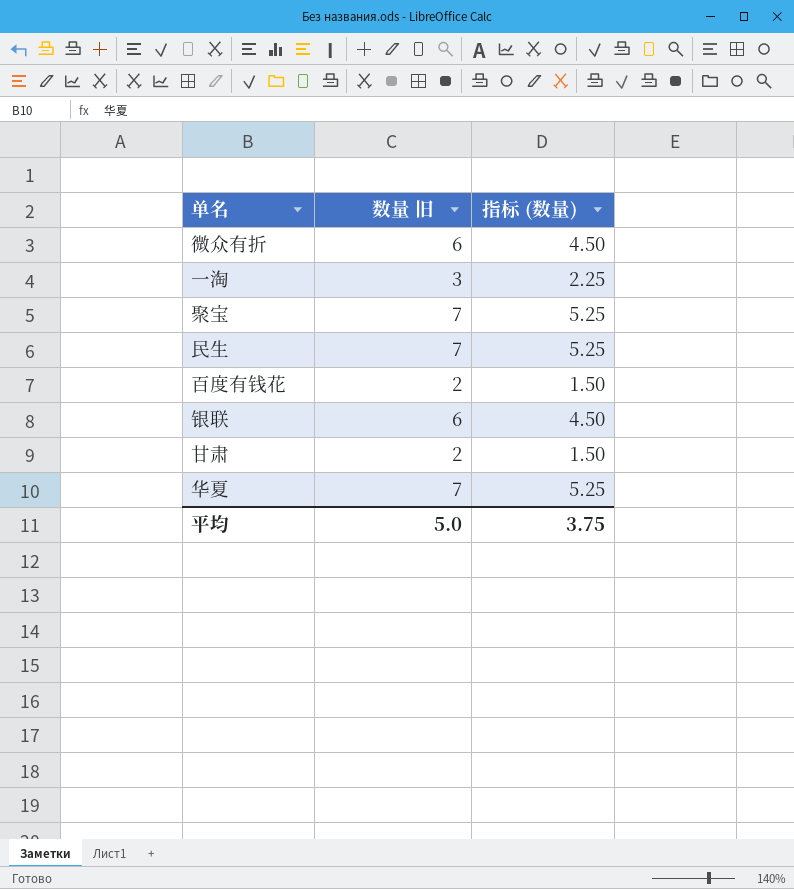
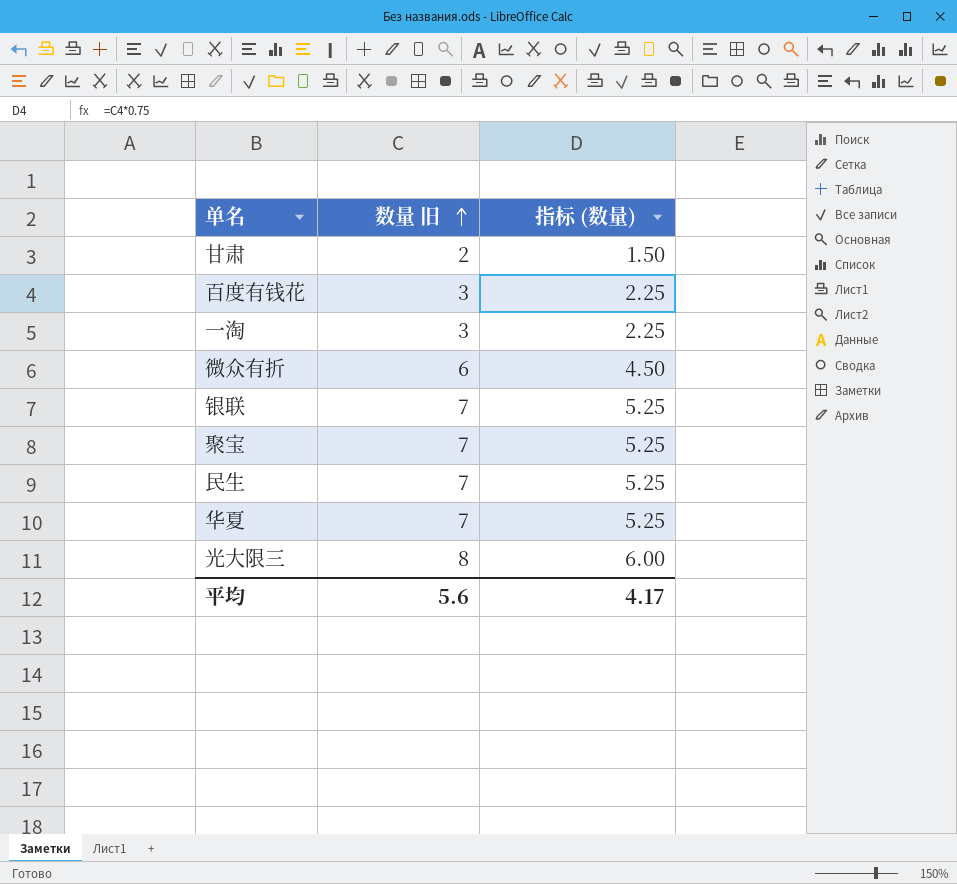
row order: none -> 数量 旧 ascending
百度有钱花 | 数量 旧: 2 -> 3
百度有钱花 | 指标 (数量): 1.50 -> 2.25
银联 | 数量 旧: 6 -> 7
银联 | 指标 (数量): 4.50 -> 5.25
row 光大限三: none -> 8 | 6.00
平均 | 数量 旧: 5.0 -> 5.6
平均 | 指标 (数量): 3.75 -> 4.17

